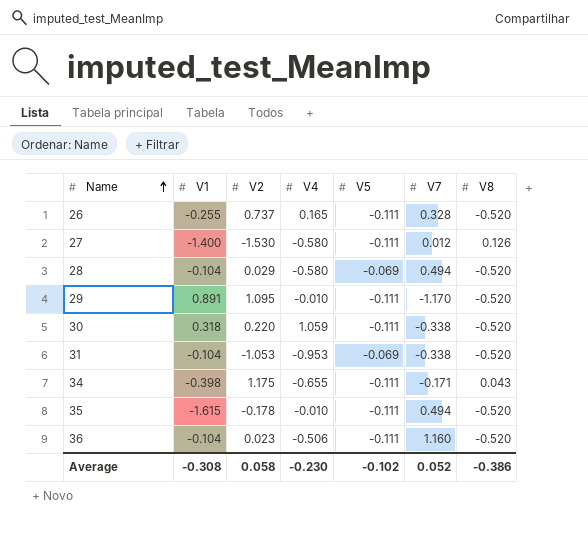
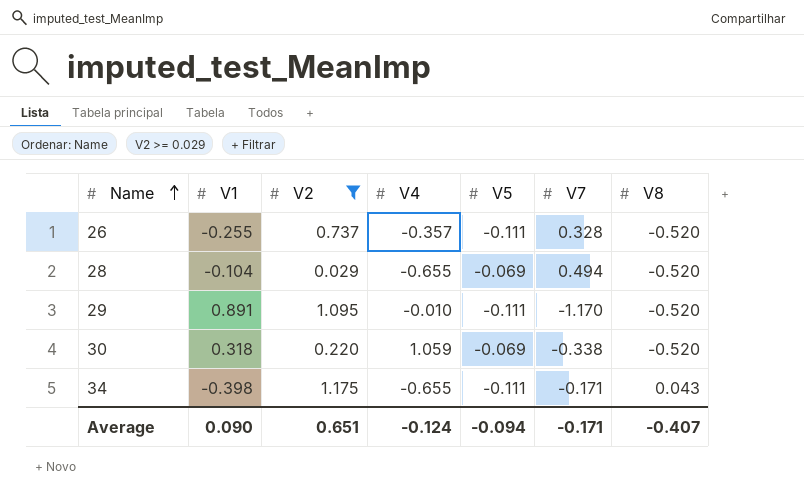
filter: none -> V2 >= 0.029
26 | V4: 0.165 -> -0.357
28 | V4: -0.580 -> -0.655
30 | V5: -0.111 -> -0.069
Average | V1: -0.308 -> 0.090
Average | V2: 0.058 -> 0.651
Average | V4: -0.230 -> -0.124
Average | V5: -0.102 -> -0.094
Average | V7: 0.052 -> -0.171
Average | V8: -0.386 -> -0.407

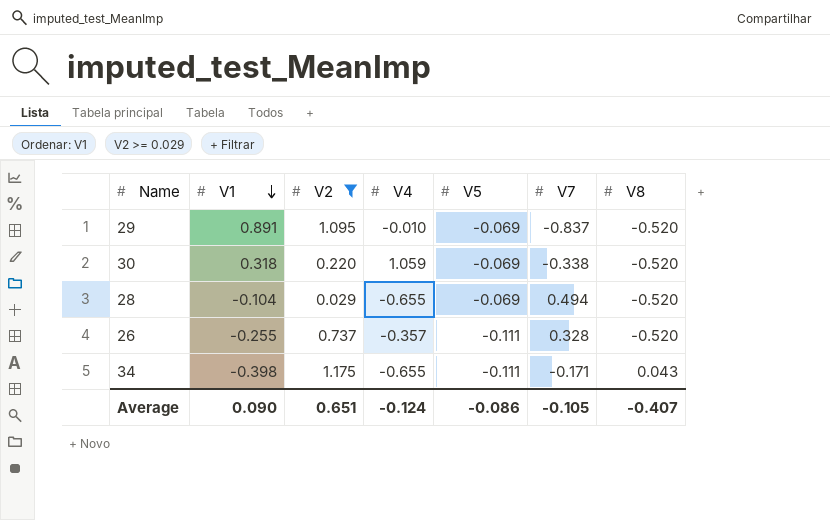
row order: Name ascending -> V1 descending
29 | V5: -0.111 -> -0.069
29 | V7: -1.170 -> -0.837
Average | V5: -0.094 -> -0.086
Average | V7: -0.171 -> -0.105

